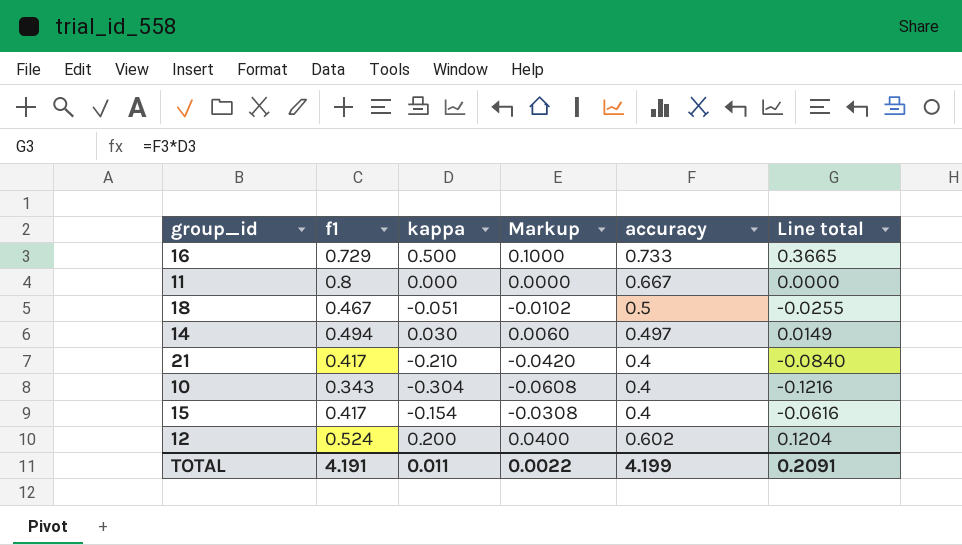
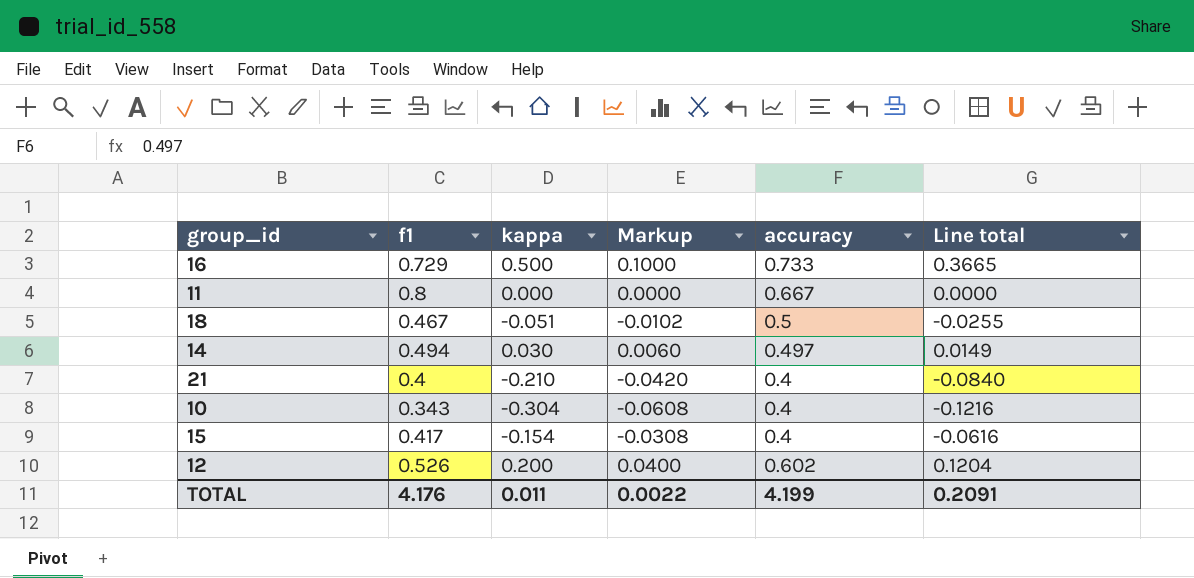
21 | f1: 0.417 -> 0.4
12 | f1: 0.524 -> 0.526
TOTAL | f1: 4.191 -> 4.176

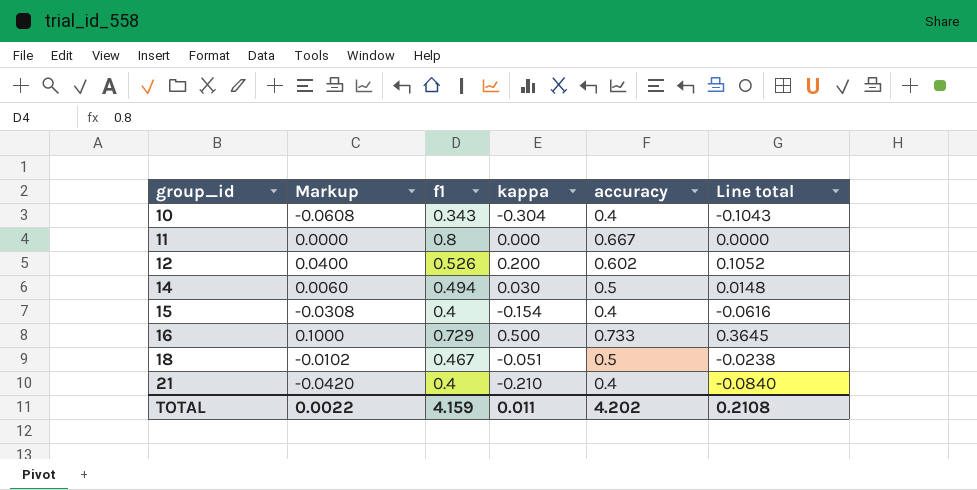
row order: none -> group_id ascending
column Markup | position: 4 -> 2
column Line total | formula: [kappa] * [accuracy] -> [f1] * [kappa]
14 | accuracy: 0.497 -> 0.5
15 | f1: 0.417 -> 0.4
TOTAL | f1: 4.176 -> 4.159
TOTAL | accuracy: 4.199 -> 4.202
TOTAL | Line total: 0.2091 -> 0.2108

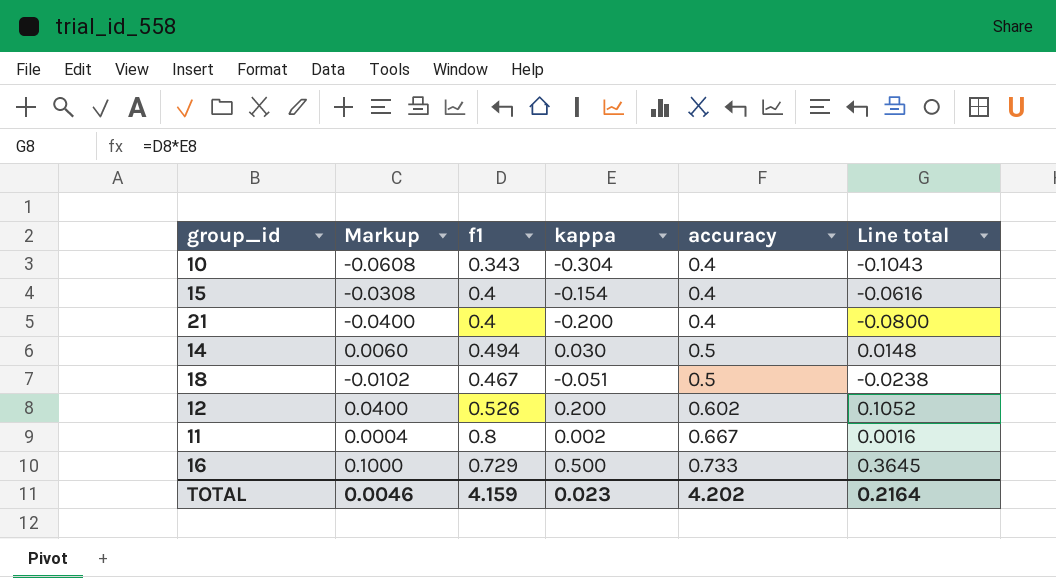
row order: group_id ascending -> accuracy ascending
21 | Markup: -0.0420 -> -0.0400
21 | kappa: -0.210 -> -0.200
21 | Line total: -0.0840 -> -0.0800
11 | Markup: 0.0000 -> 0.0004
11 | kappa: 0.000 -> 0.002
11 | Line total: 0.0000 -> 0.0016
TOTAL | Markup: 0.0022 -> 0.0046
TOTAL | kappa: 0.011 -> 0.023
TOTAL | Line total: 0.2108 -> 0.2164

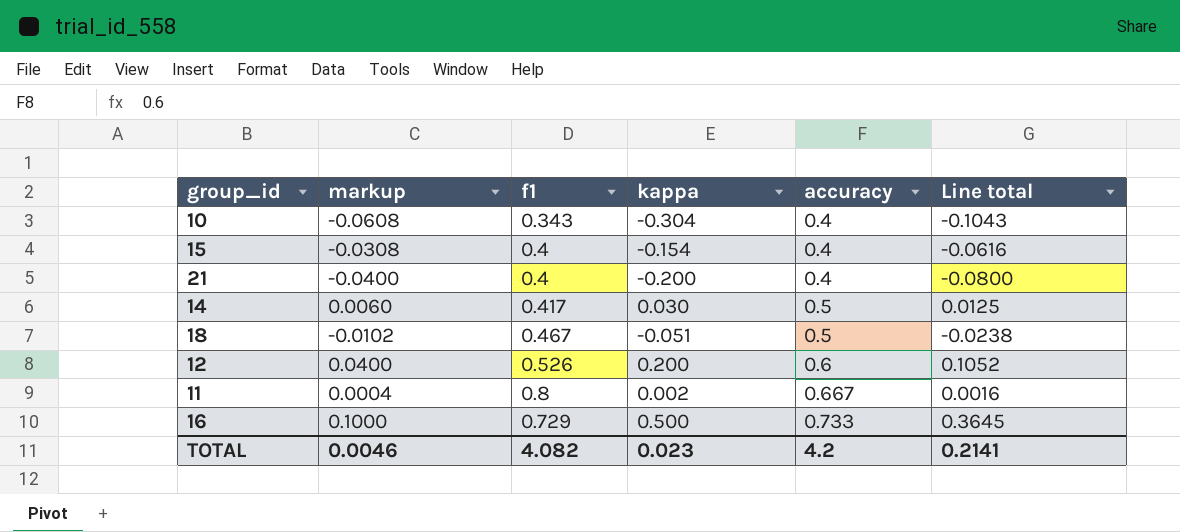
column name: Markup -> markup
14 | f1: 0.494 -> 0.417
14 | Line total: 0.0148 -> 0.0125
12 | accuracy: 0.602 -> 0.6
TOTAL | f1: 4.159 -> 4.082
TOTAL | accuracy: 4.202 -> 4.2
TOTAL | Line total: 0.2164 -> 0.2141

